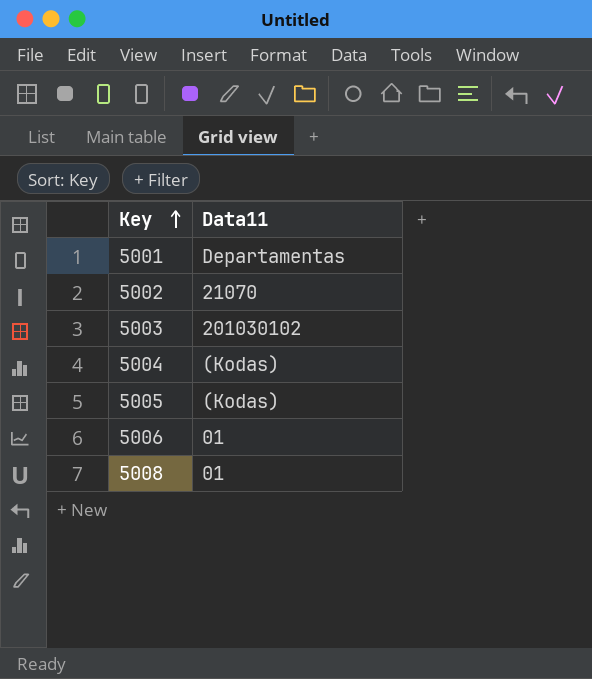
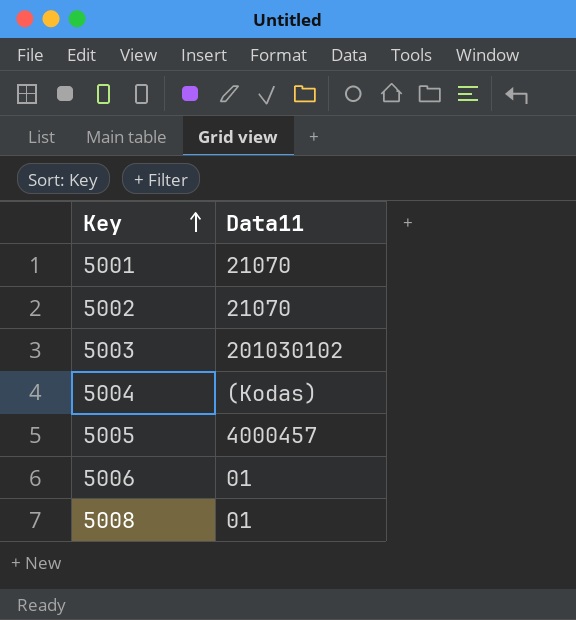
5001 | Data11: Departamentas -> 21070
5005 | Data11: (Kodas) -> 4000457

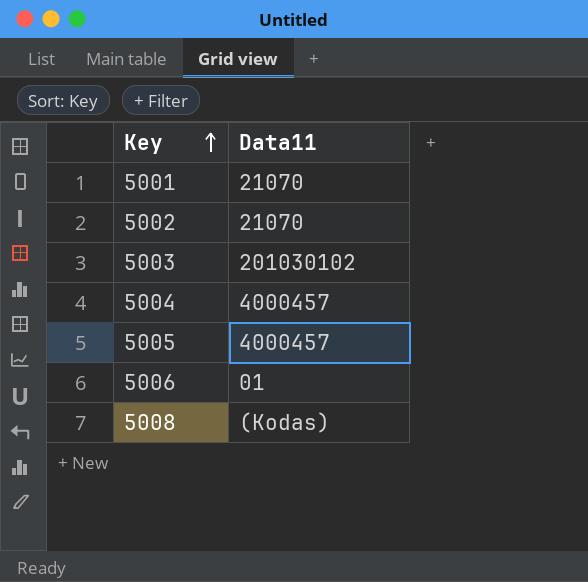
5004 | Data11: (Kodas) -> 4000457
5008 | Data11: 01 -> (Kodas)

